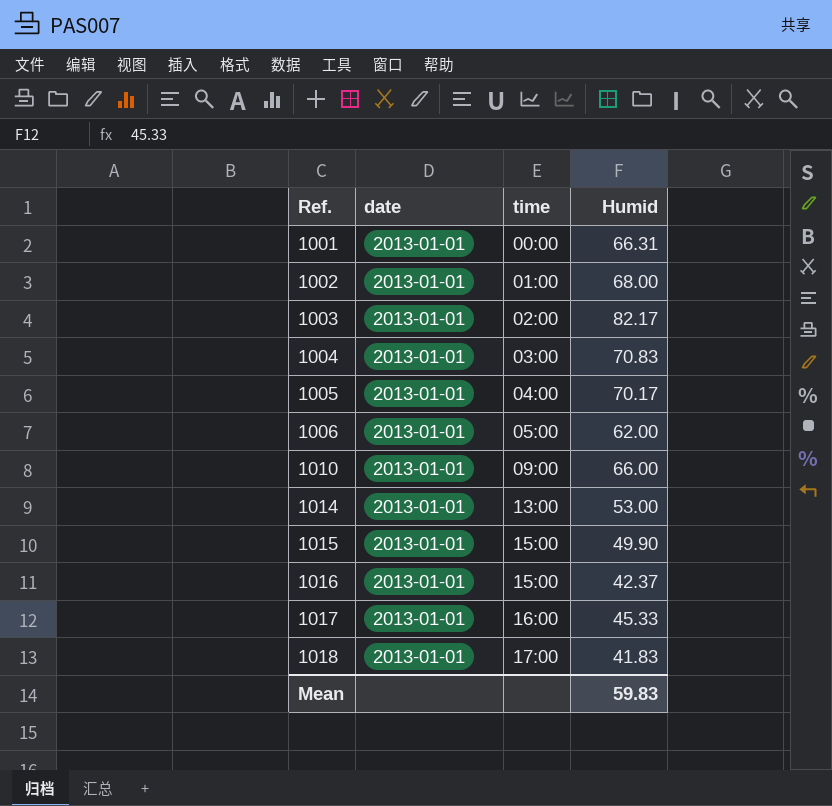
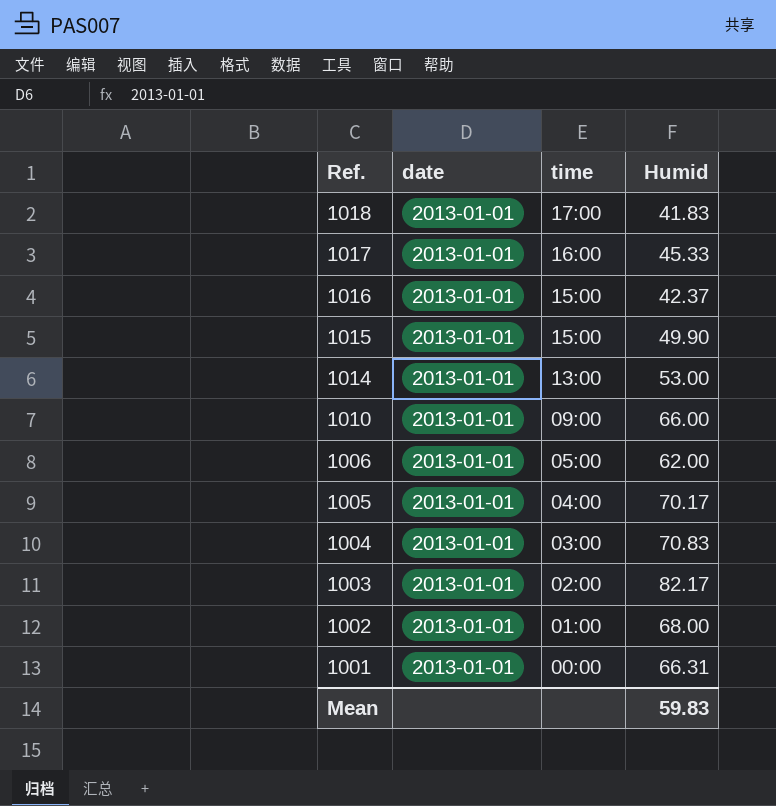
row order: Ref. ascending -> Ref. descending

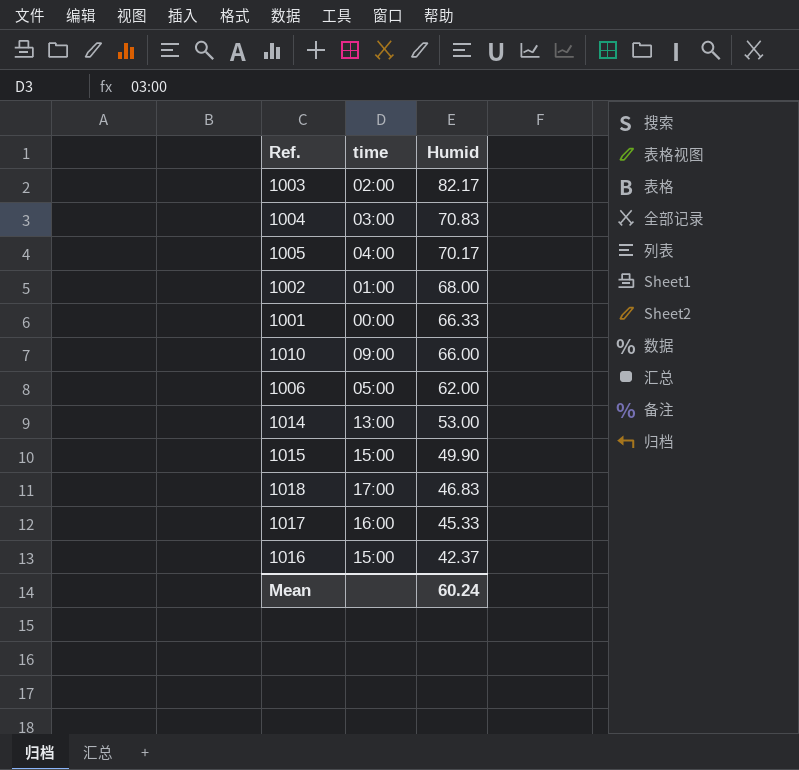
row order: Ref. descending -> Humid descending
column date | position: 2 -> none
1001 | Humid: 66.31 -> 66.33
1018 | Humid: 41.83 -> 46.83
Mean | Humid: 59.83 -> 60.24

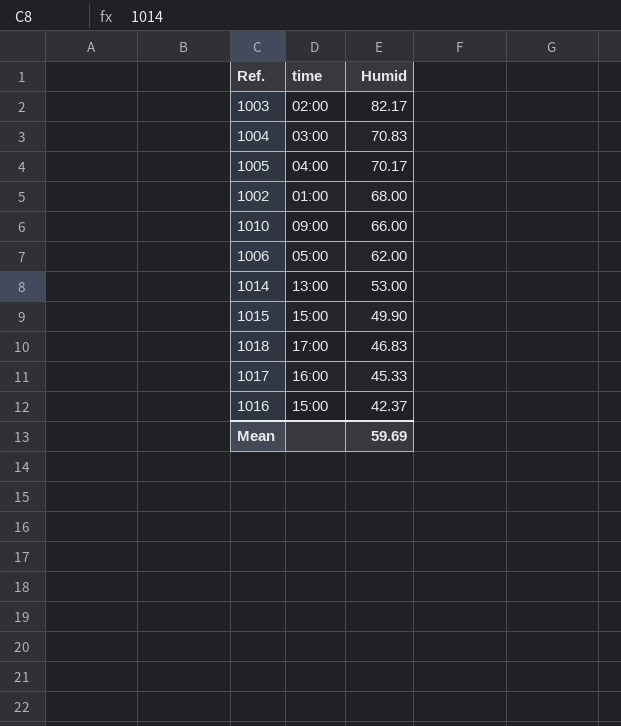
row 1001: 00:00 | 66.33 -> none
Mean | Humid: 60.24 -> 59.69

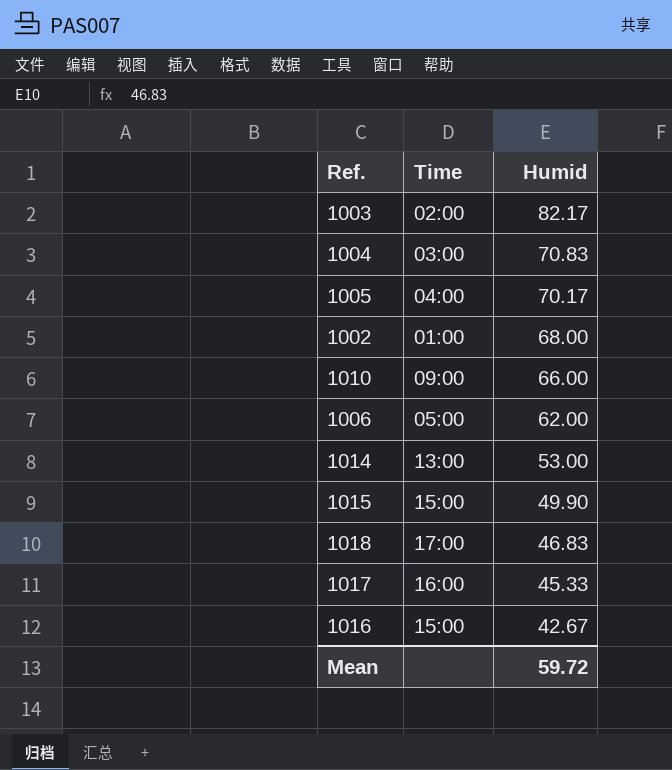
column name: time -> Time
1016 | Humid: 42.37 -> 42.67
Mean | Humid: 59.69 -> 59.72

